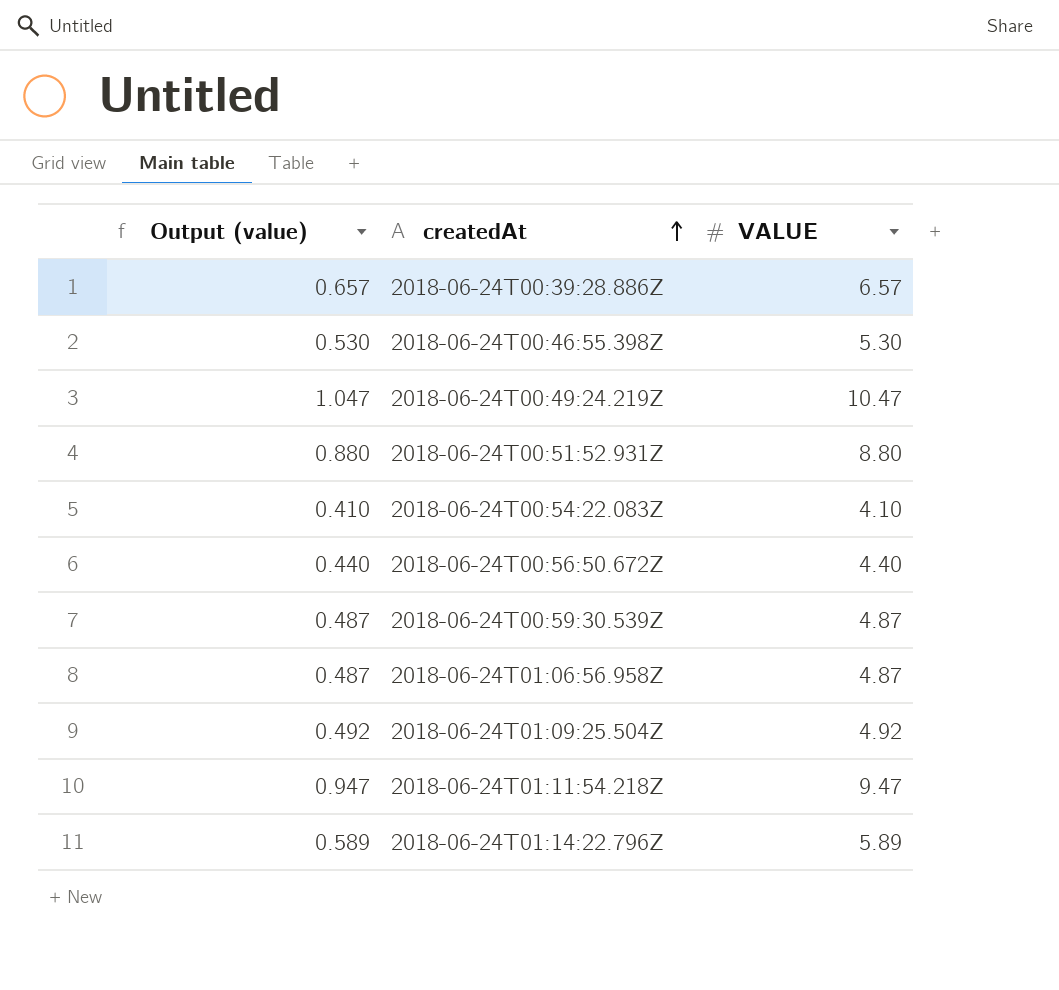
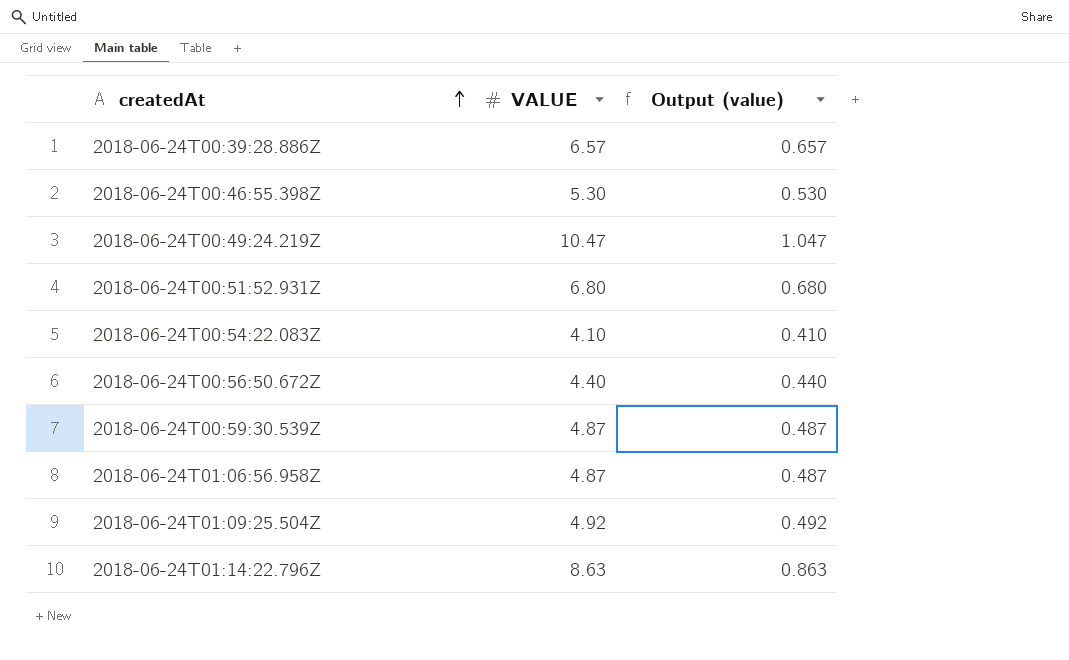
column Output (value) | position: 1 -> 3
row 2018-06-24T01:11:54.218Z: 0.947 | 9.47 -> none
2018-06-24T00:51:52.931Z | VALUE: 8.80 -> 6.80
2018-06-24T00:51:52.931Z | Output (value): 0.880 -> 0.680
2018-06-24T01:14:22.796Z | VALUE: 5.89 -> 8.63
2018-06-24T01:14:22.796Z | Output (value): 0.589 -> 0.863

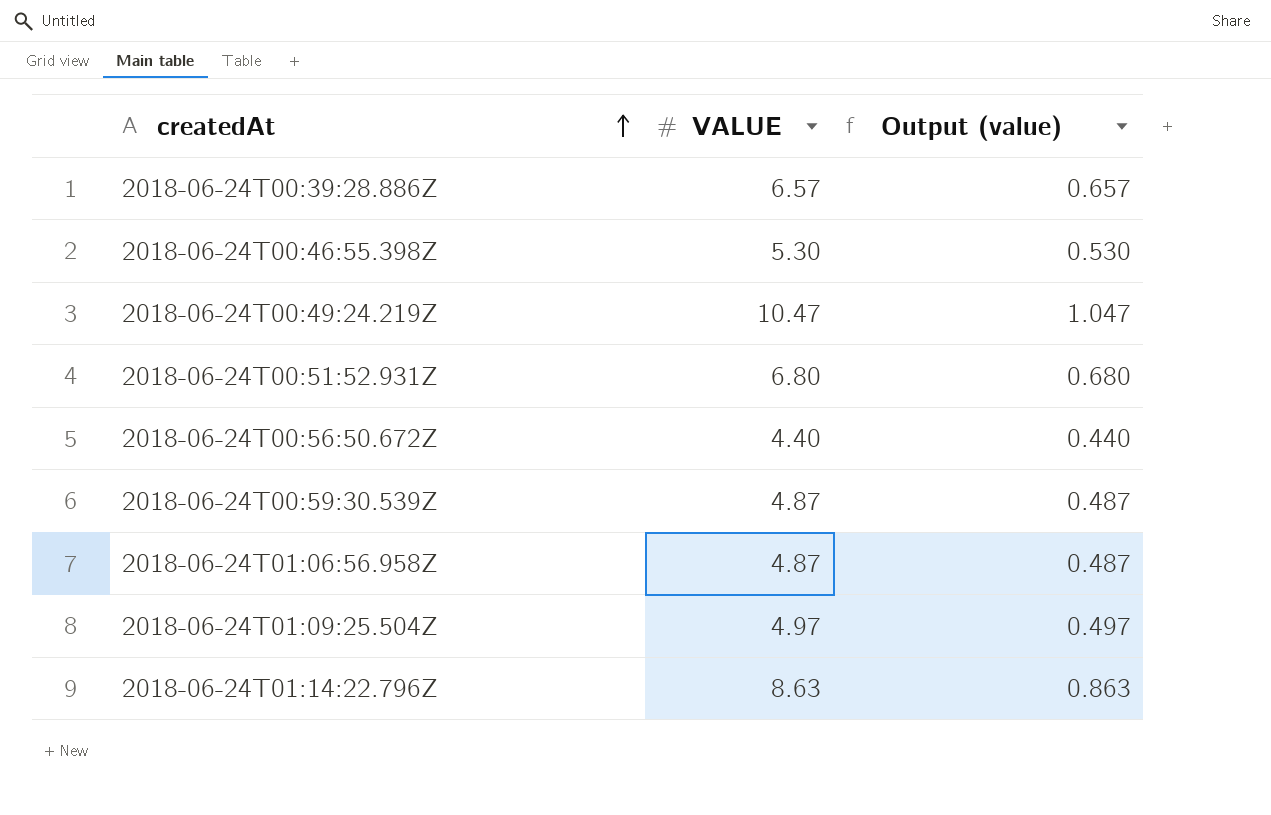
row 2018-06-24T00:54:22.083Z: 4.10 | 0.410 -> none
2018-06-24T01:09:25.504Z | VALUE: 4.92 -> 4.97
2018-06-24T01:09:25.504Z | Output (value): 0.492 -> 0.497

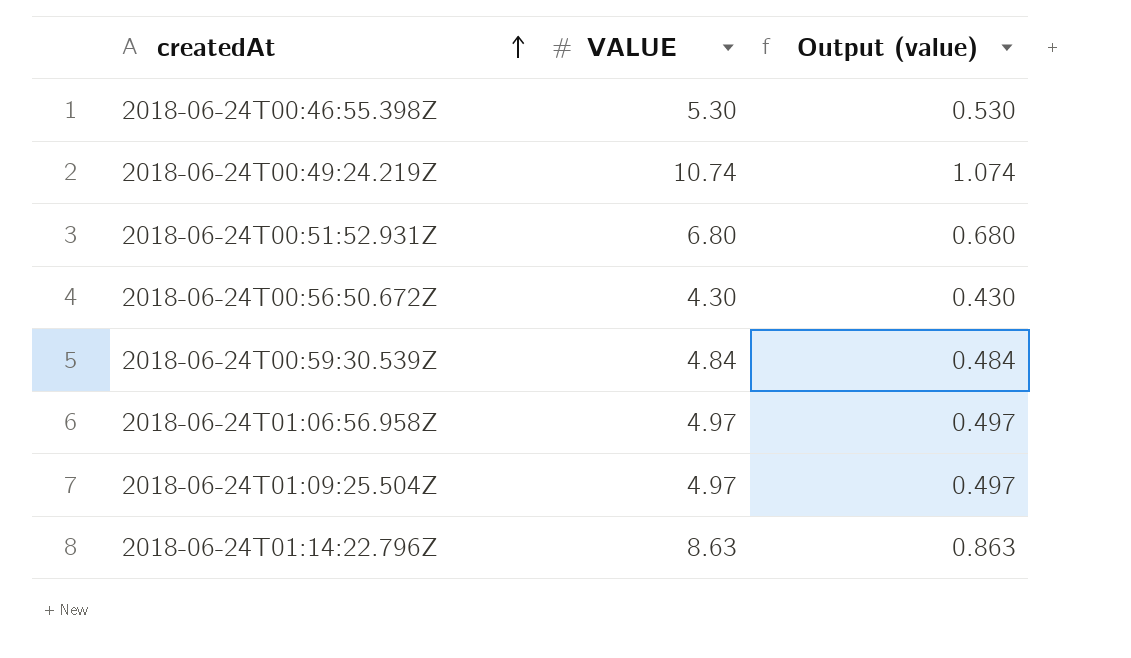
row 2018-06-24T00:39:28.886Z: 6.57 | 0.657 -> none
2018-06-24T00:49:24.219Z | VALUE: 10.47 -> 10.74
2018-06-24T00:49:24.219Z | Output (value): 1.047 -> 1.074
2018-06-24T00:56:50.672Z | VALUE: 4.40 -> 4.30
2018-06-24T00:56:50.672Z | Output (value): 0.440 -> 0.430
2018-06-24T00:59:30.539Z | VALUE: 4.87 -> 4.84
2018-06-24T00:59:30.539Z | Output (value): 0.487 -> 0.484
2018-06-24T01:06:56.958Z | VALUE: 4.87 -> 4.97
2018-06-24T01:06:56.958Z | Output (value): 0.487 -> 0.497

